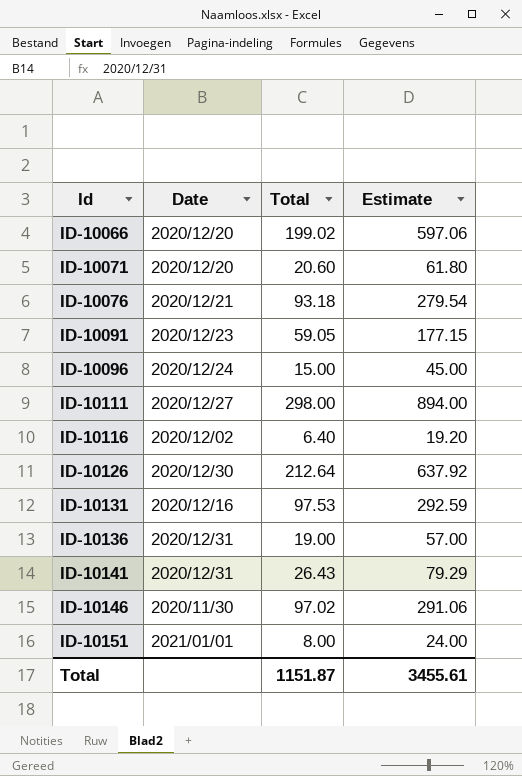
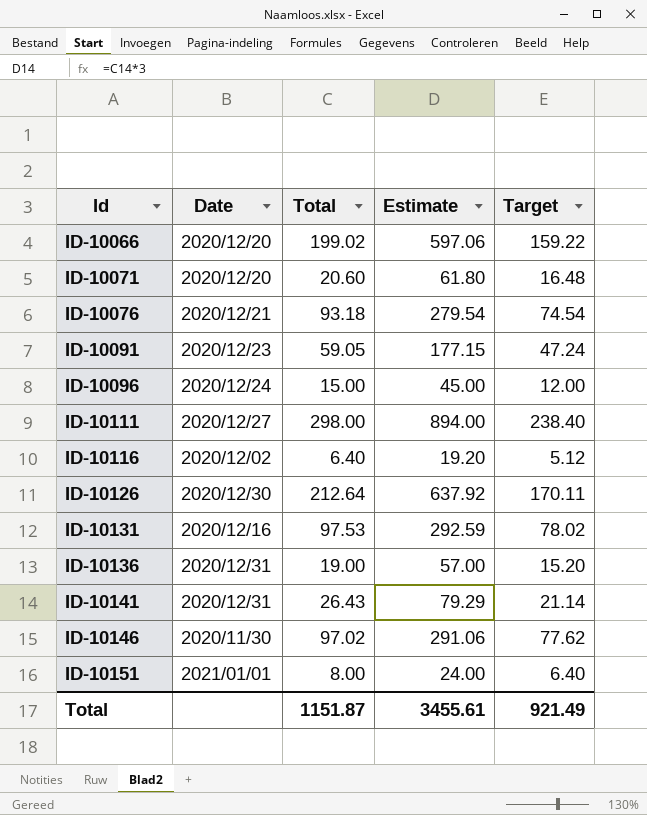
column Target | formula: none -> [Total] * 0.8

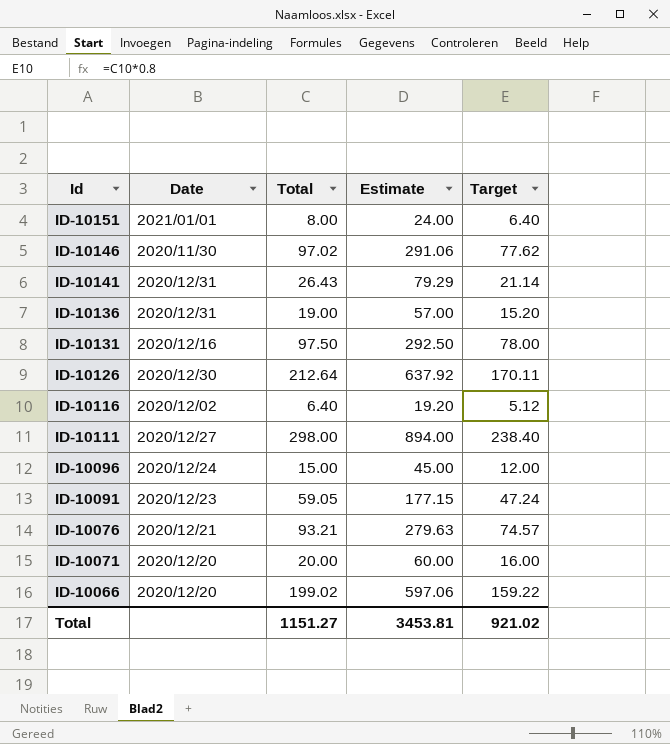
row order: Id ascending -> Id descending
ID-10131 | Total: 97.53 -> 97.50
ID-10131 | Estimate: 292.59 -> 292.50
ID-10131 | Target: 78.02 -> 78.00
ID-10076 | Total: 93.18 -> 93.21
ID-10076 | Estimate: 279.54 -> 279.63
ID-10076 | Target: 74.54 -> 74.57
ID-10071 | Total: 20.60 -> 20.00
ID-10071 | Estimate: 61.80 -> 60.00
ID-10071 | Target: 16.48 -> 16.00
Total | Total: 1151.87 -> 1151.27
Total | Estimate: 3455.61 -> 3453.81
Total | Target: 921.49 -> 921.02

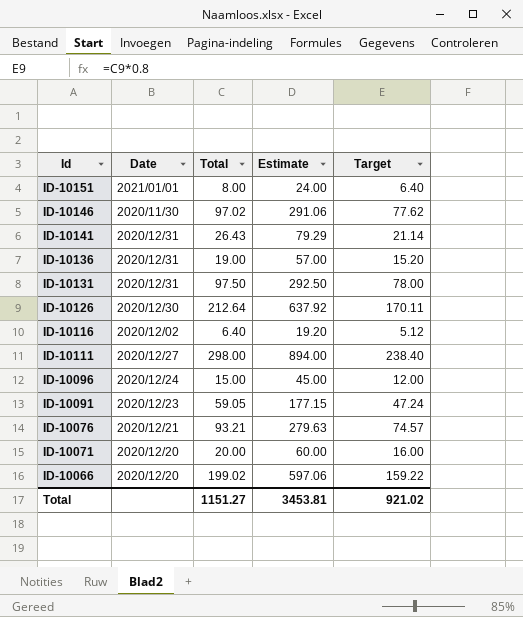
ID-10131 | Date: 2020/12/16 -> 2020/12/31

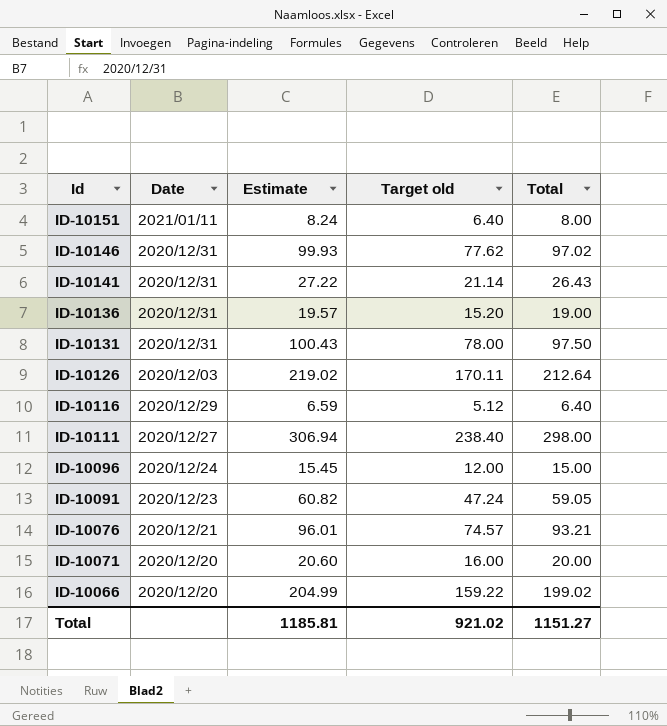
column Estimate | formula: [Total] * 3 -> [Total] * 1.03
column name: Target -> Target old
column Total | position: 3 -> 5
ID-10151 | Date: 2021/01/01 -> 2021/01/11
ID-10146 | Date: 2020/11/30 -> 2020/12/31
ID-10126 | Date: 2020/12/30 -> 2020/12/03
ID-10116 | Date: 2020/12/02 -> 2020/12/29
Total | Estimate: 3453.81 -> 1185.81

